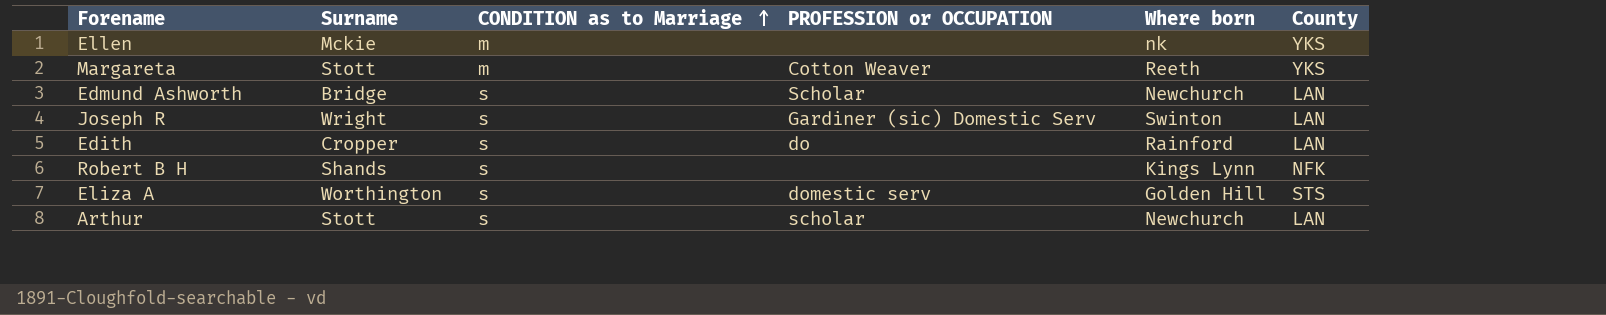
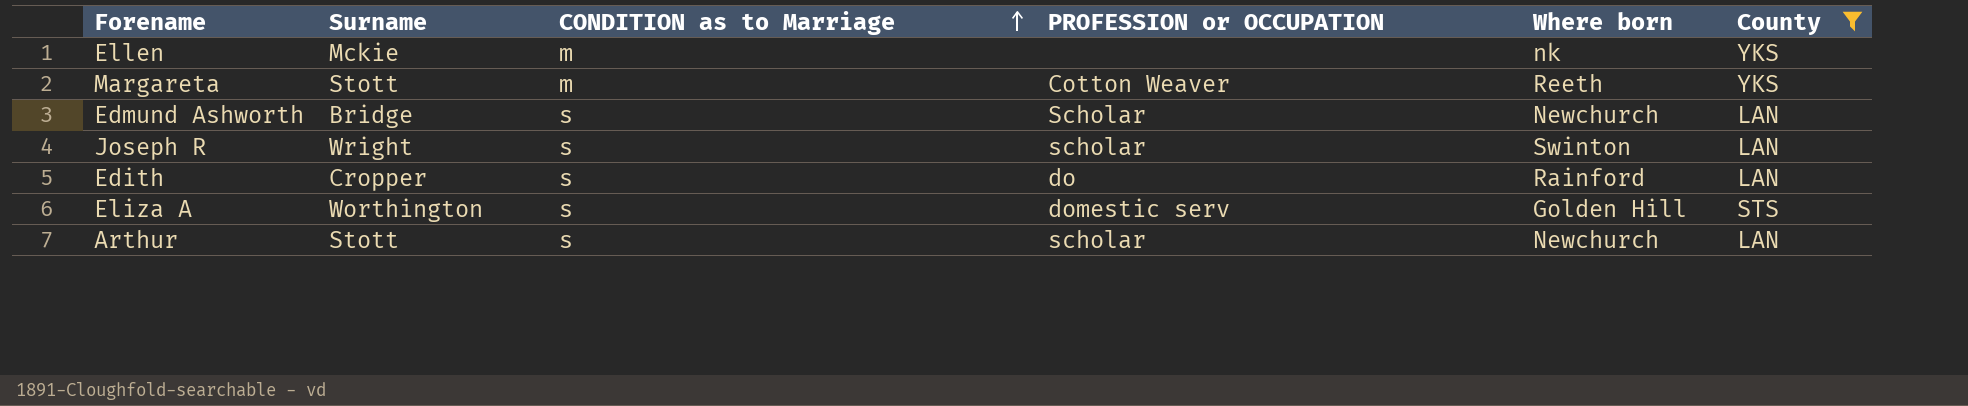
filter: none -> County != NFK
Joseph R | PROFESSION or OCCUPATION: Gardiner (sic) Domestic Serv -> scholar

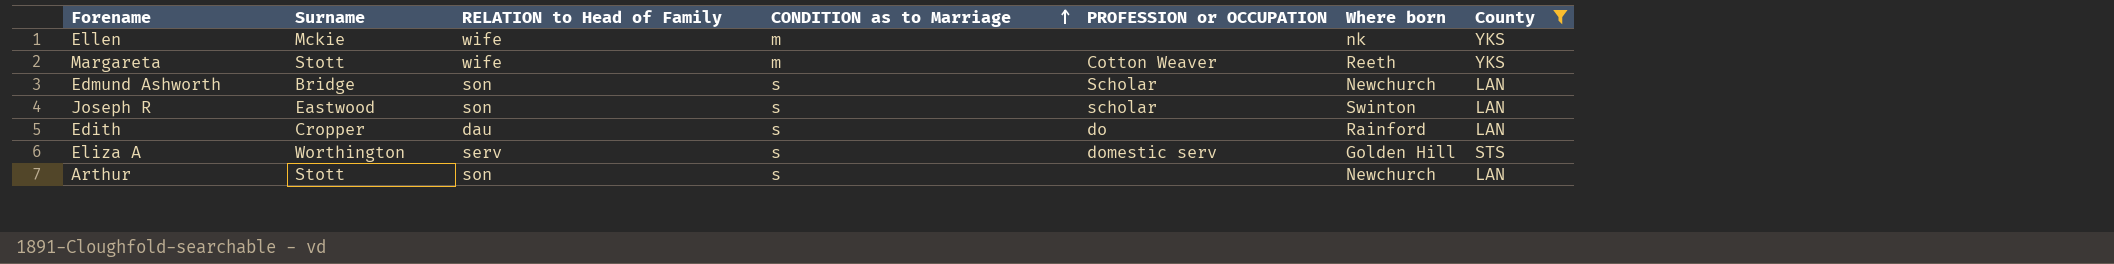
column RELATION to Head of Family | position: none -> 3
Joseph R | Surname: Wright -> Eastwood
Arthur | PROFESSION or OCCUPATION: scholar -> none

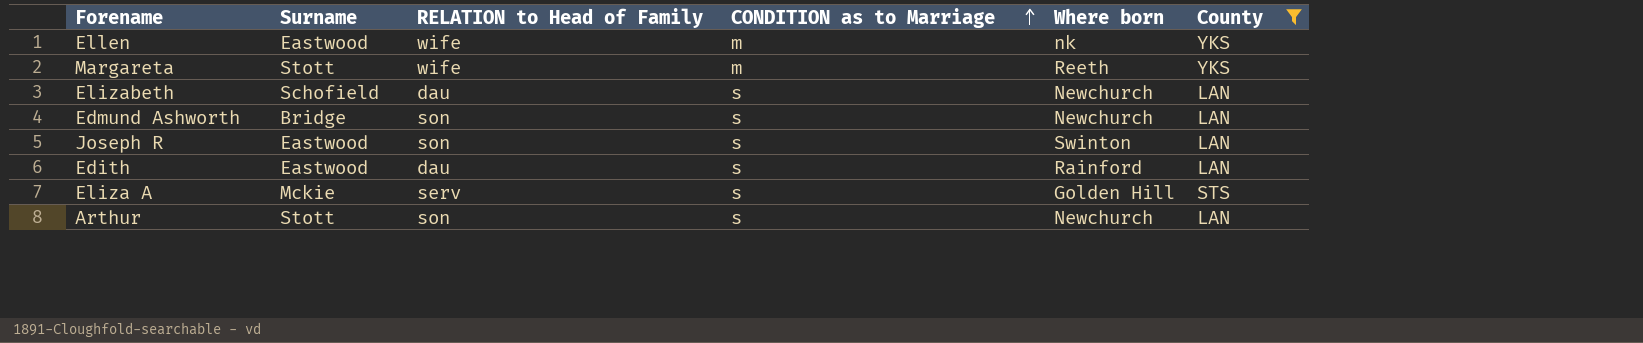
column PROFESSION or OCCUPATION | position: 5 -> none
Ellen | Surname: Mckie -> Eastwood
row Elizabeth: none -> Schofield | dau | s | Newchurch | LAN
Edith | Surname: Cropper -> Eastwood
Eliza A | Surname: Worthington -> Mckie

